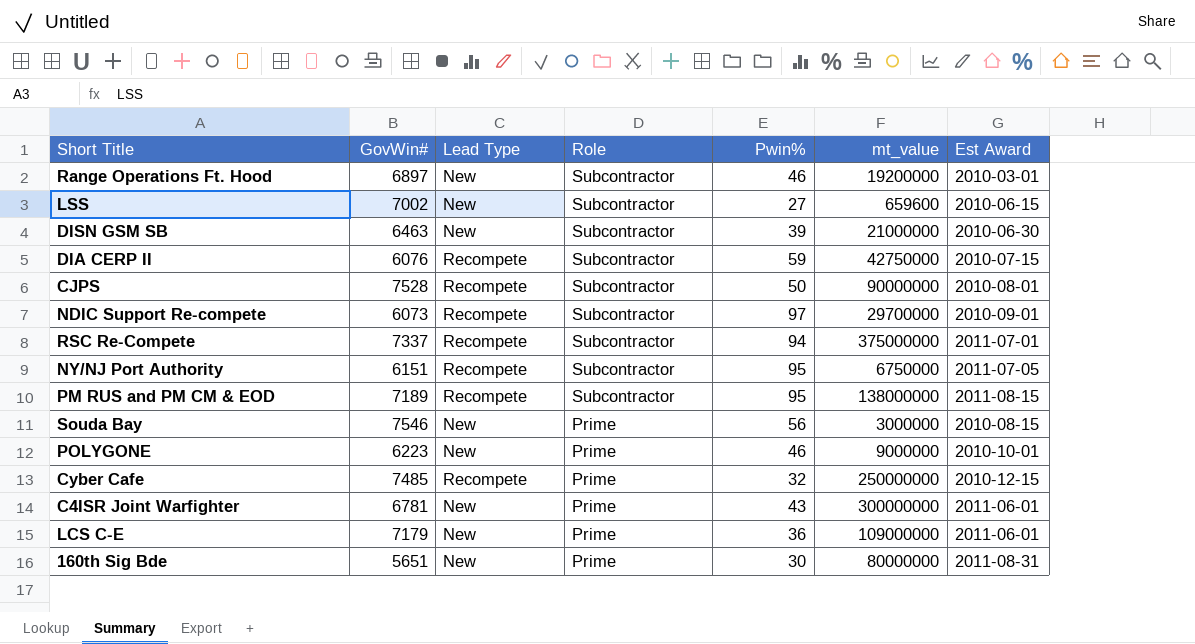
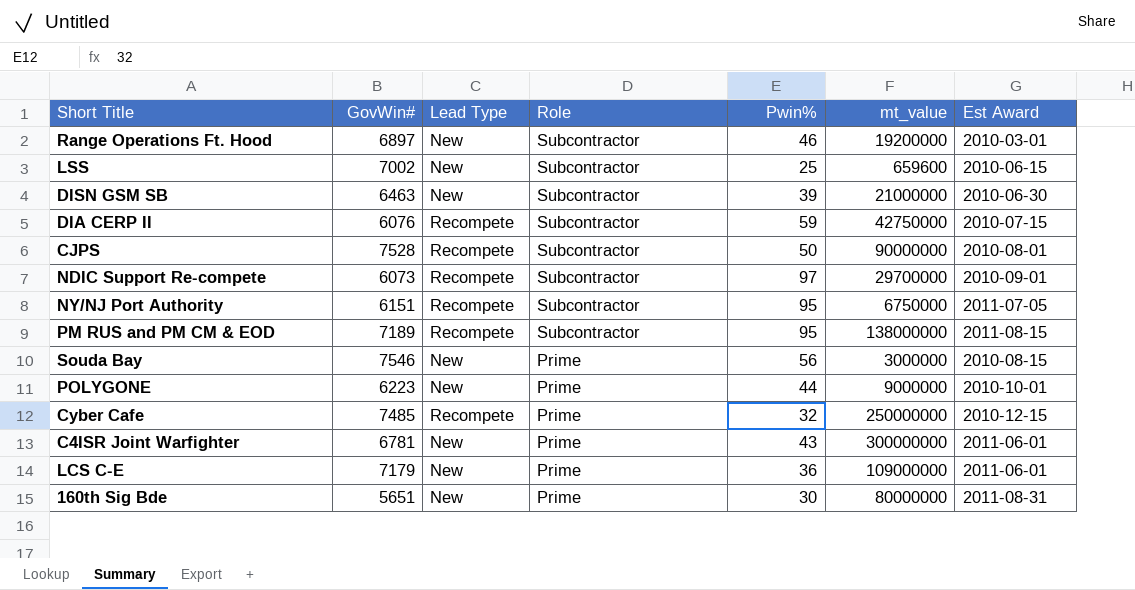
row RSC Re-Compete: 7337 | Recompete | Subcontractor | 94 | 375000000 | 2011-07-01 -> none
LSS | Pwin%: 27 -> 25
POLYGONE | Pwin%: 46 -> 44

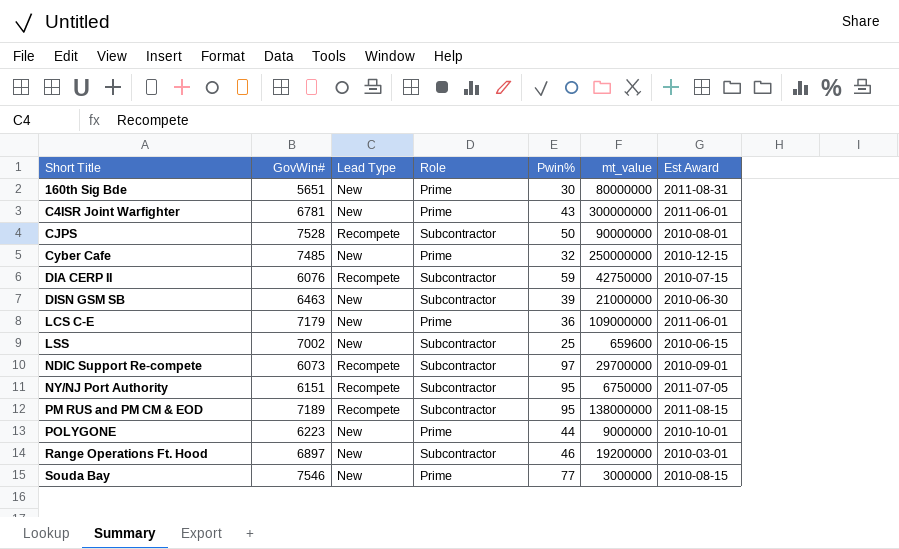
row order: Role descending -> Short Title ascending
Cyber Cafe | Lead Type: Recompete -> New
Souda Bay | Pwin%: 56 -> 77

